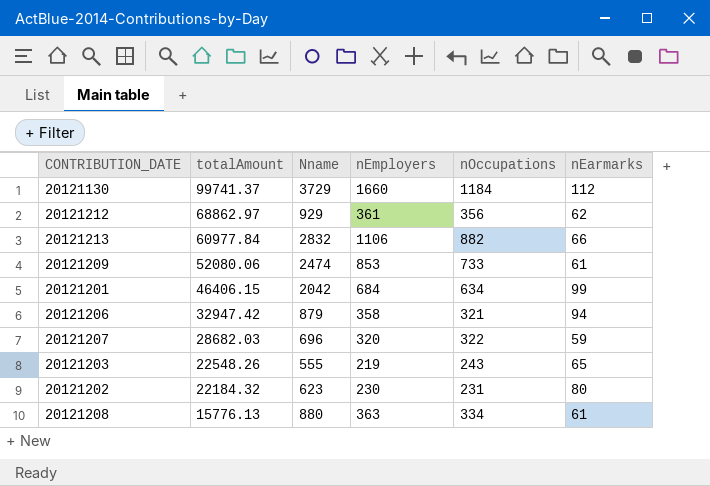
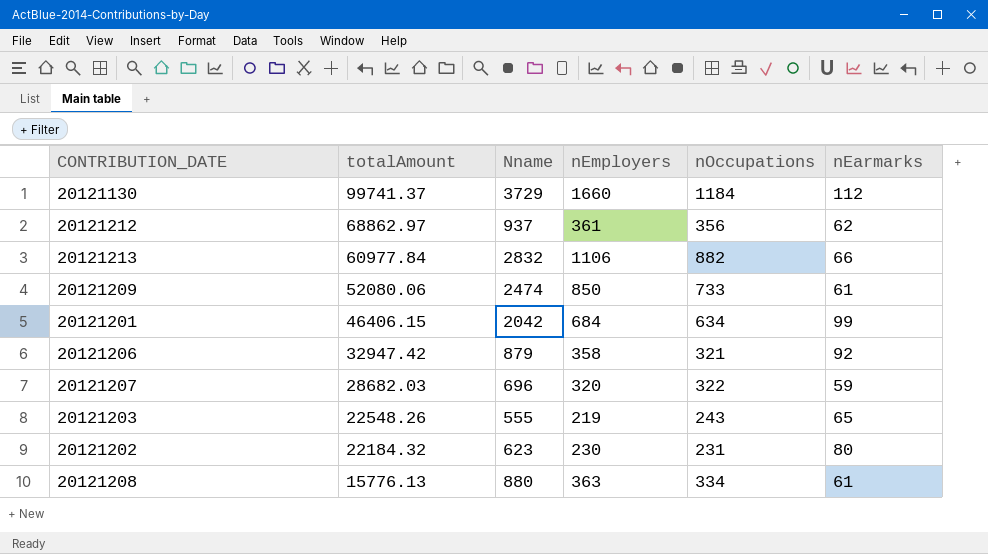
20121212 | Nname: 929 -> 937
20121209 | nEmployers: 853 -> 850
20121206 | nEarmarks: 94 -> 92

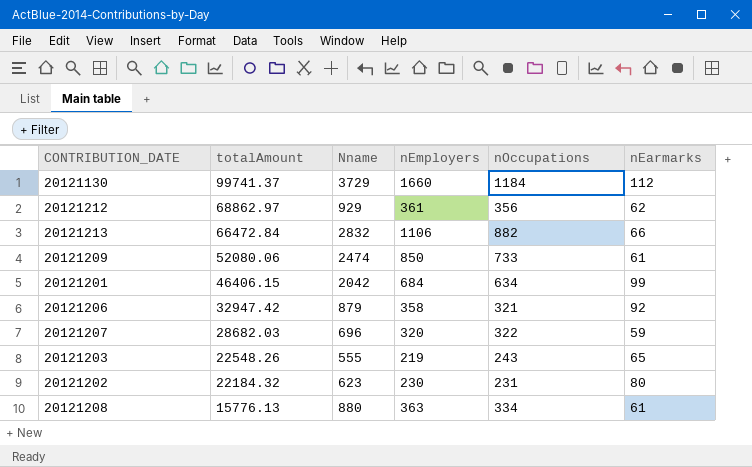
20121212 | Nname: 937 -> 929
20121213 | totalAmount: 60977.84 -> 66472.84

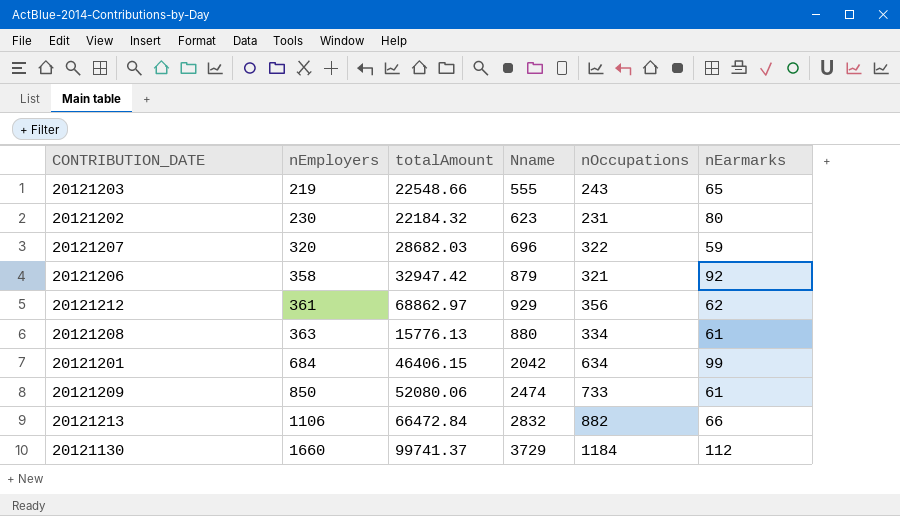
row order: totalAmount descending -> nEmployers ascending
column nEmployers | position: 4 -> 2
20121203 | totalAmount: 22548.26 -> 22548.66

